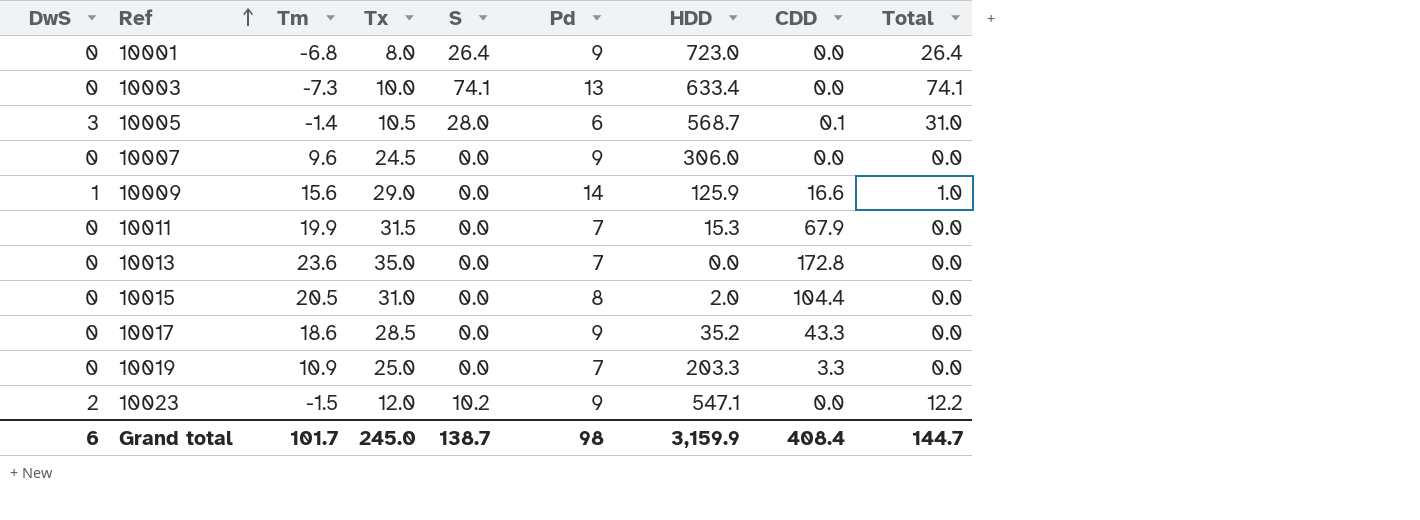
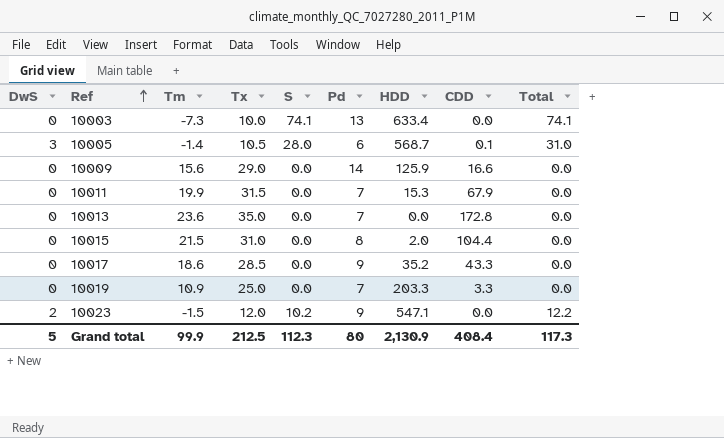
row 10001: 0 | -6.8 | 8.0 | 26.4 | 9 | 723.0 | 0.0 | 26.4 -> none
row 10007: 0 | 9.6 | 24.5 | 0.0 | 9 | 306.0 | 0.0 | 0.0 -> none
10009 | DwS: 1 -> 0
10009 | Total: 1.0 -> 0.0
10015 | Tm: 20.5 -> 21.5
Grand total | DwS: 6 -> 5
Grand total | Tm: 101.7 -> 99.9
Grand total | Tx: 245.0 -> 212.5
Grand total | S: 138.7 -> 112.3
Grand total | Pd: 98 -> 80
Grand total | HDD: 3,159.9 -> 2,130.9
Grand total | Total: 144.7 -> 117.3

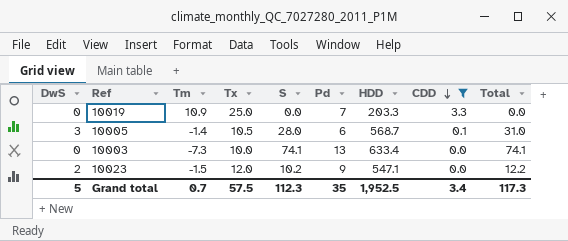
filter: none -> CDD <= 3.3
row order: Ref ascending -> CDD descending
Grand total | Tm: 99.9 -> 0.7
Grand total | Tx: 212.5 -> 57.5
Grand total | Pd: 80 -> 35
Grand total | HDD: 2,130.9 -> 1,952.5
Grand total | CDD: 408.4 -> 3.4

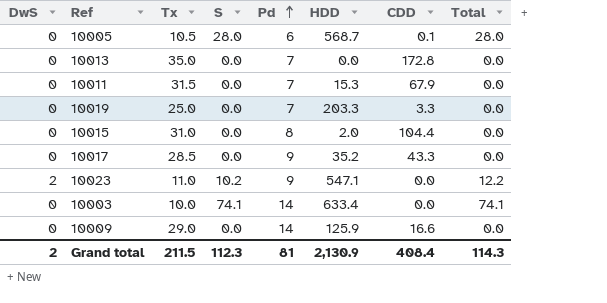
filter: CDD <= 3.3 -> none
row order: CDD descending -> Pd ascending
column Tm | position: 3 -> none
10005 | DwS: 3 -> 0
10005 | Total: 31.0 -> 28.0
10023 | Tx: 12.0 -> 11.0
10003 | Pd: 13 -> 14
Grand total | DwS: 5 -> 2
Grand total | Tx: 57.5 -> 211.5
Grand total | Pd: 35 -> 81
Grand total | HDD: 1,952.5 -> 2,130.9
Grand total | CDD: 3.4 -> 408.4
Grand total | Total: 117.3 -> 114.3

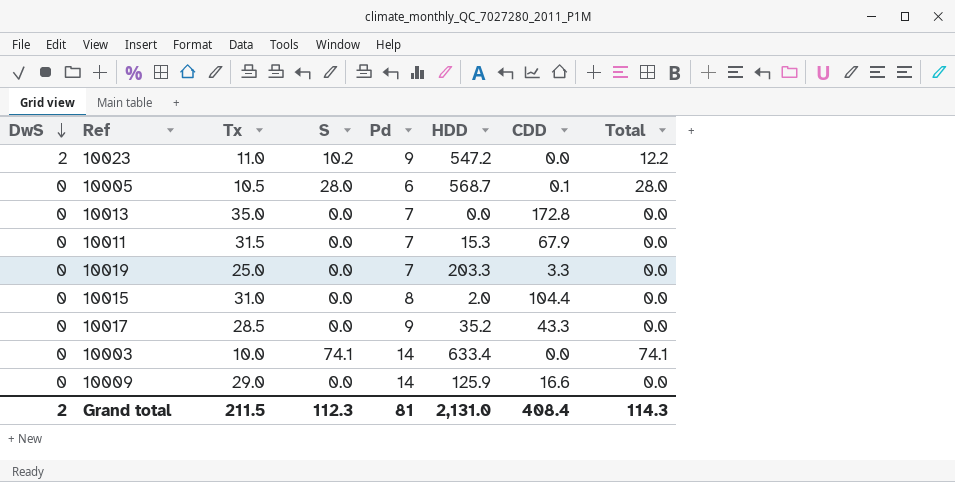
row order: Pd ascending -> DwS descending
10023 | HDD: 547.1 -> 547.2
Grand total | HDD: 2,130.9 -> 2,131.0

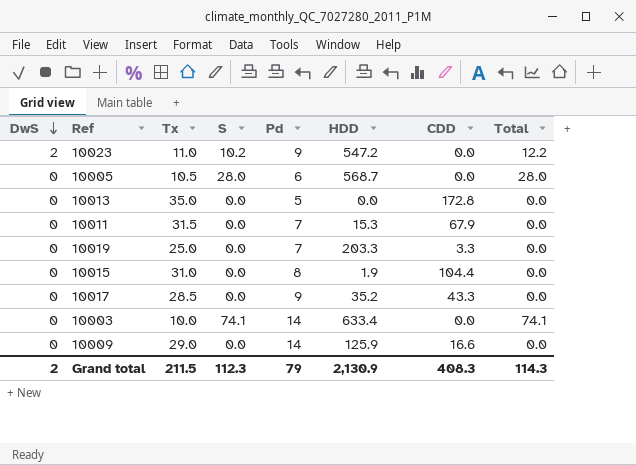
10005 | CDD: 0.1 -> 0.0
10013 | Pd: 7 -> 5
10015 | HDD: 2.0 -> 1.9
Grand total | Pd: 81 -> 79
Grand total | HDD: 2,131.0 -> 2,130.9
Grand total | CDD: 408.4 -> 408.3

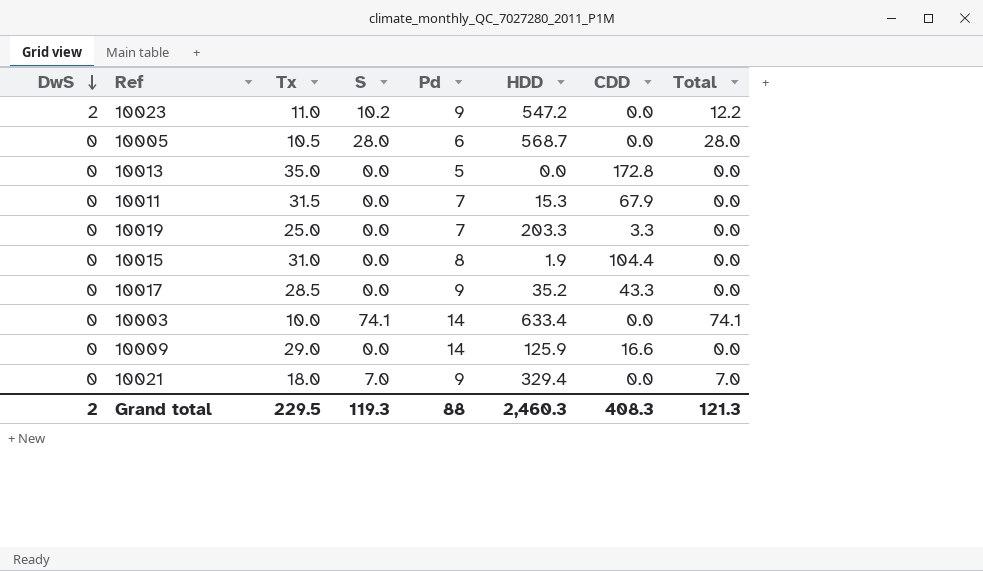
row 10021: none -> 0 | 18.0 | 7.0 | 9 | 329.4 | 0.0 | 7.0
Grand total | Tx: 211.5 -> 229.5
Grand total | S: 112.3 -> 119.3
Grand total | Pd: 79 -> 88
Grand total | HDD: 2,130.9 -> 2,460.3
Grand total | Total: 114.3 -> 121.3

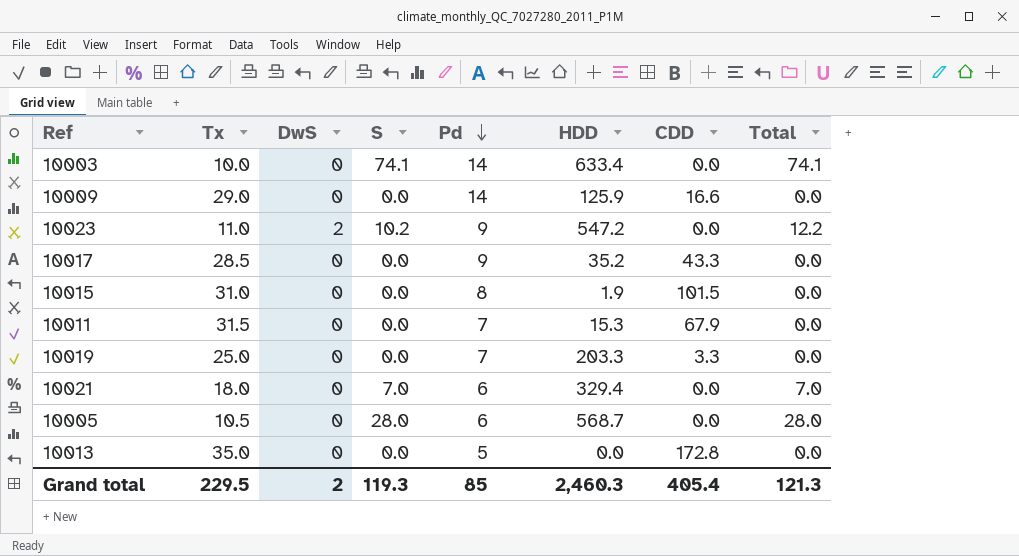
row order: DwS descending -> Pd descending
column DwS | position: 1 -> 3
10015 | CDD: 104.4 -> 101.5
10021 | Pd: 9 -> 6
Grand total | Pd: 88 -> 85
Grand total | CDD: 408.3 -> 405.4

